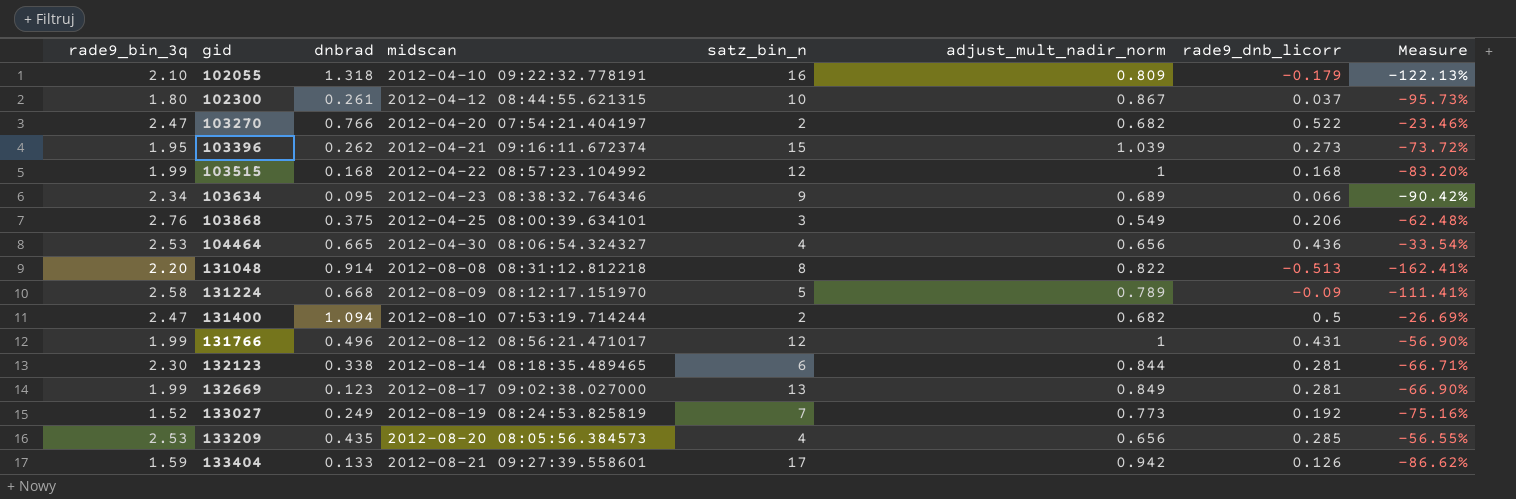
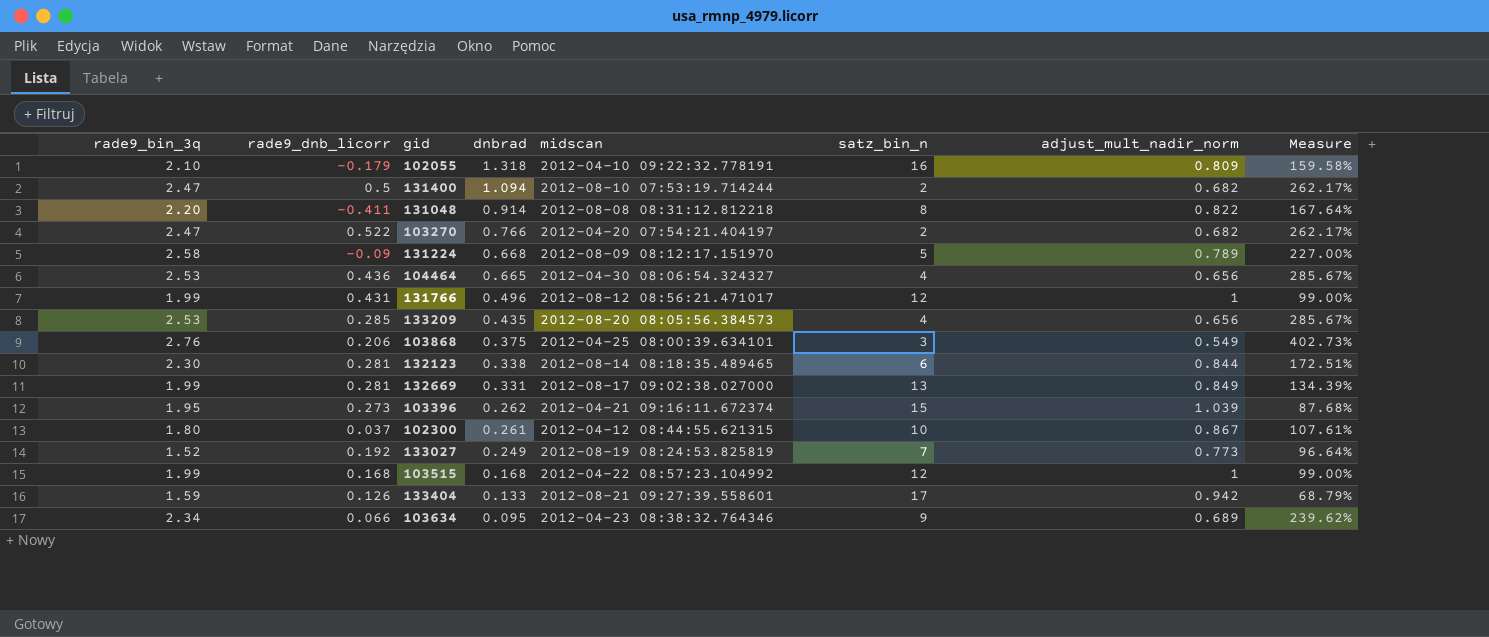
row order: gid ascending -> dnbrad descending
column rade9_dnb_licorr | position: 7 -> 2
column Measure | formula: ([rade9_dnb_licorr] - [adjust_mult_nadir_norm]) / [adjust_mult_nadir_norm] -> ([rade9_bin_3q] - [adjust_mult_nadir_norm]) / [adjust_mult_nadir_norm]
131048 | rade9_dnb_licorr: -0.513 -> -0.411
132669 | dnbrad: 0.123 -> 0.331

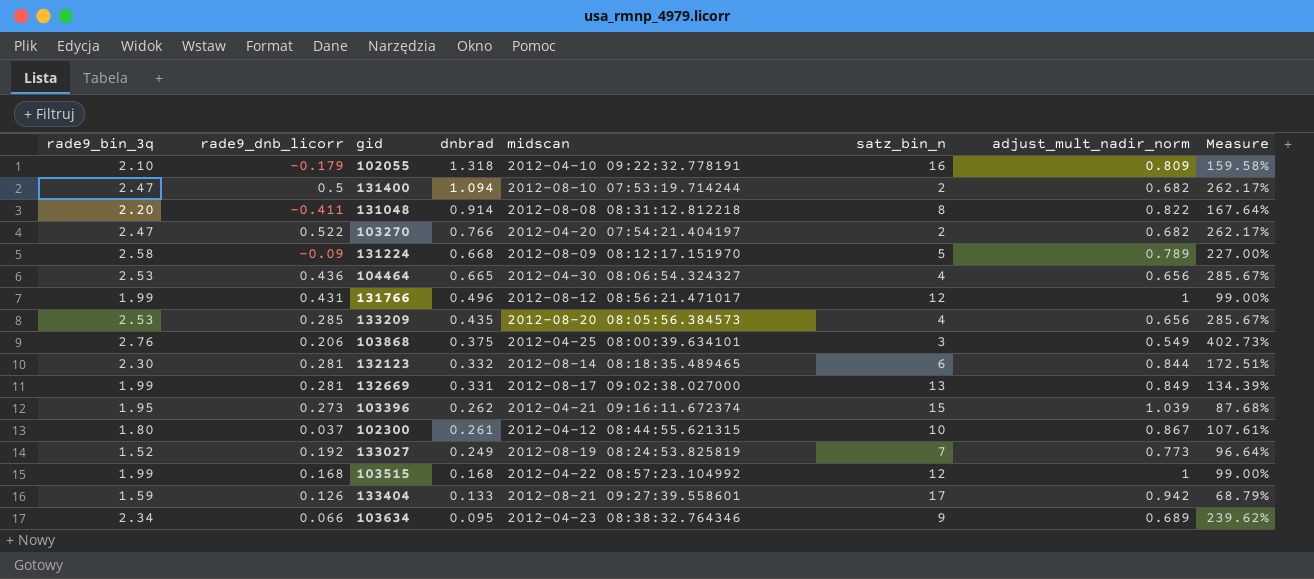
132123 | dnbrad: 0.338 -> 0.332

